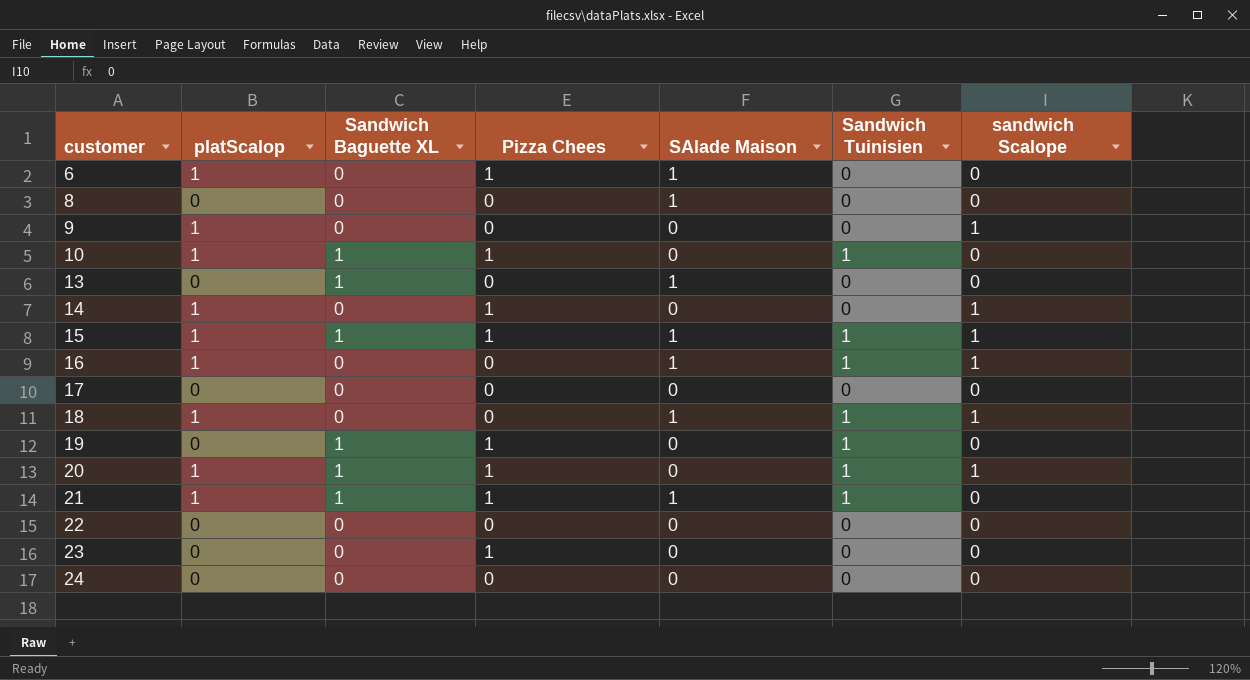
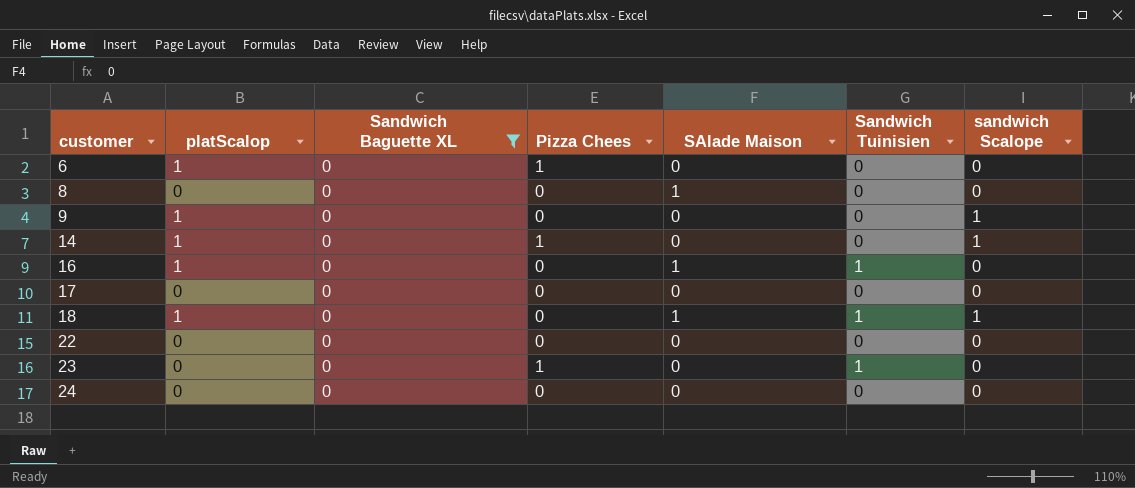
filter: none -> Sandwich Baguette XL = 0
6 | SAlade Maison: 1 -> 0
16 | sandwich Scalope: 1 -> 0
23 | Sandwich Tuinisien: 0 -> 1

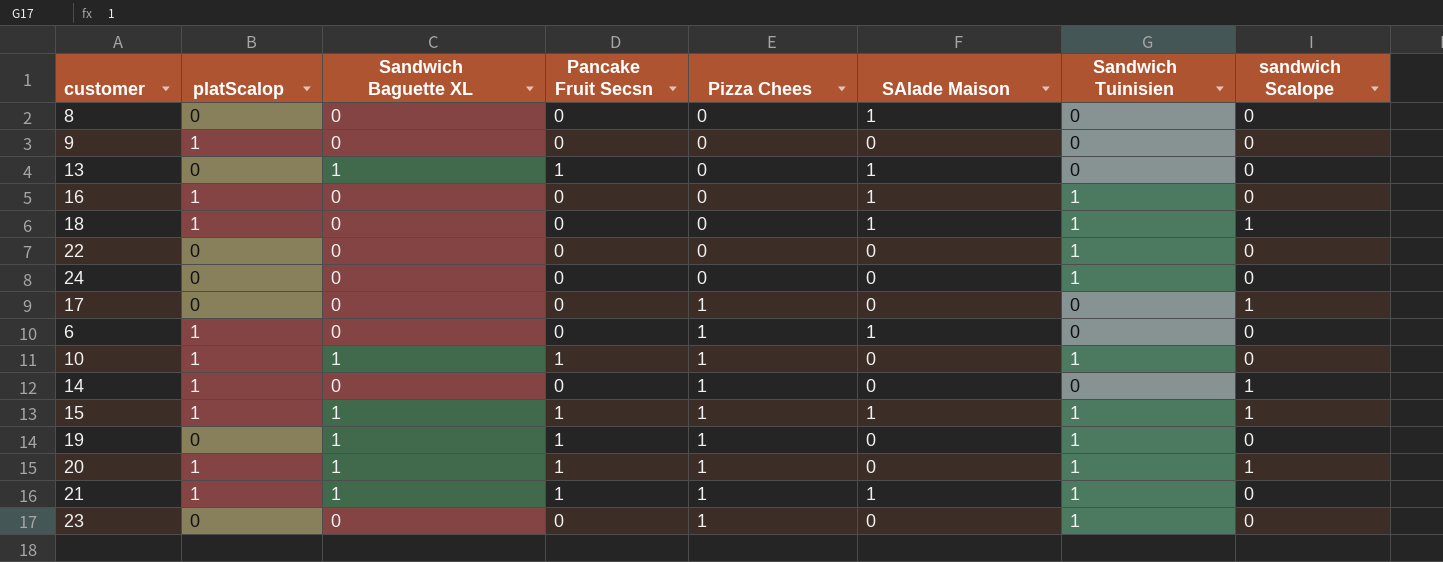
filter: Sandwich Baguette XL = 0 -> none
row order: customer ascending -> Pizza Chees ascending
column Pancake Fruit Secsn | position: none -> 4
9 | sandwich Scalope: 1 -> 0
22 | Sandwich Tuinisien: 0 -> 1
24 | Sandwich Tuinisien: 0 -> 1
17 | Pizza Chees: 0 -> 1
17 | sandwich Scalope: 0 -> 1
6 | SAlade Maison: 0 -> 1

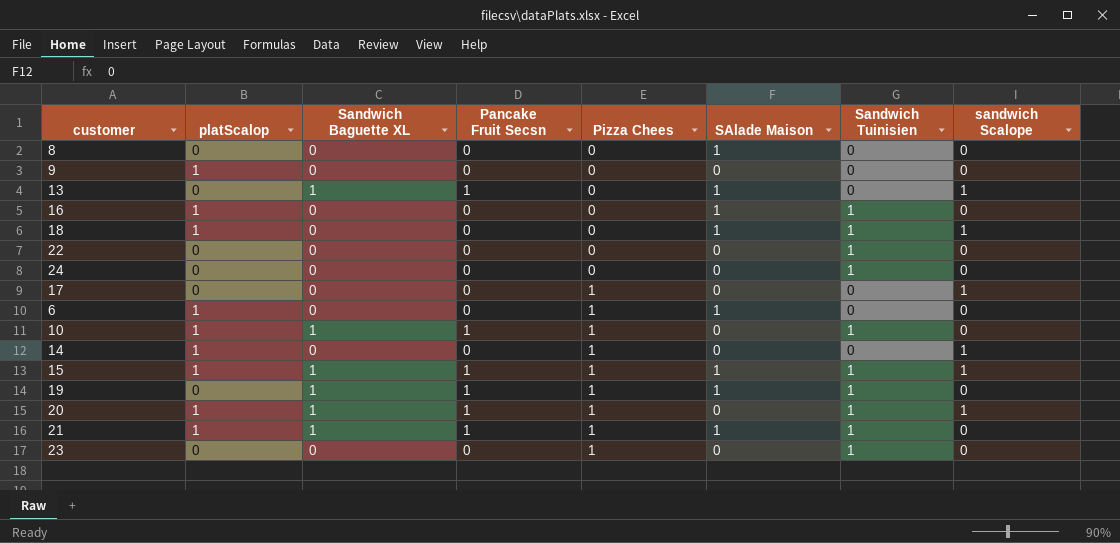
13 | sandwich Scalope: 0 -> 1
19 | SAlade Maison: 0 -> 1

